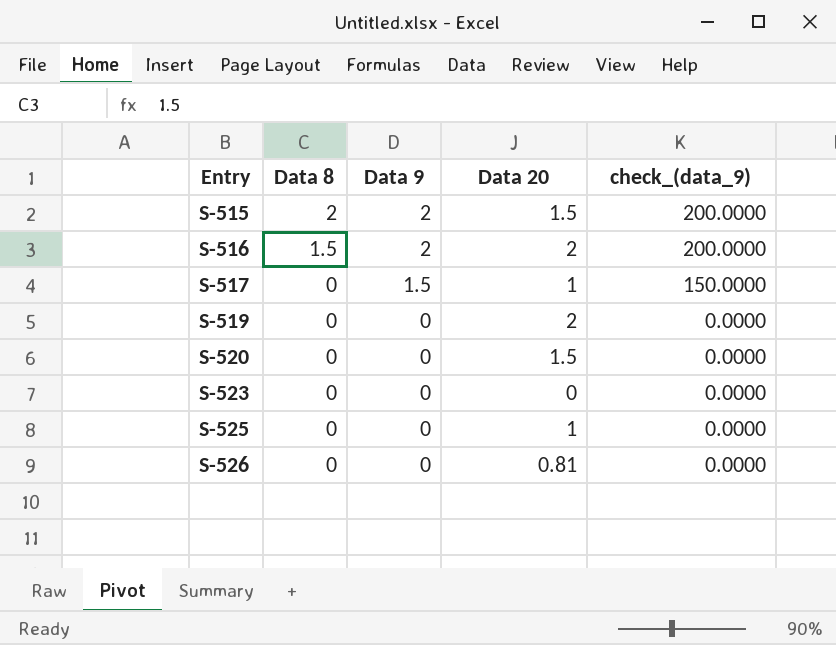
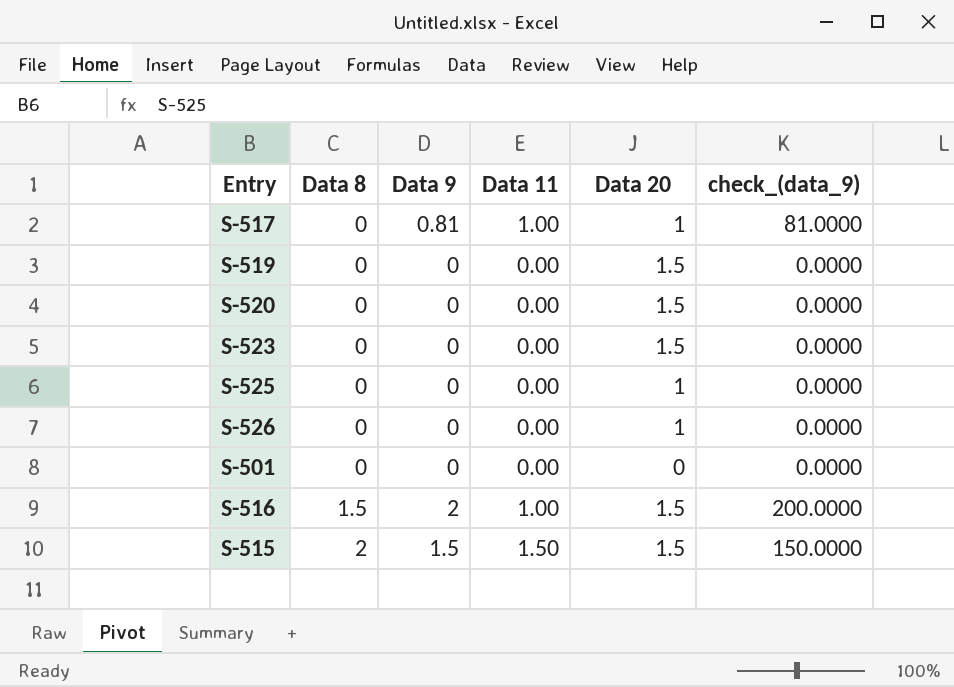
row order: Entry ascending -> Data 8 ascending
column Data 11 | position: none -> 4
S-517 | Data 9: 1.5 -> 0.81
S-517 | check_(data_9): 150.0000 -> 81.0000
S-519 | Data 20: 2 -> 1.5
S-523 | Data 20: 0 -> 1.5
S-526 | Data 20: 0.81 -> 1
row S-501: none -> 0 | 0 | 0.00 | 0 | 0.0000
S-516 | Data 20: 2 -> 1.5
S-515 | Data 9: 2 -> 1.5
S-515 | check_(data_9): 200.0000 -> 150.0000

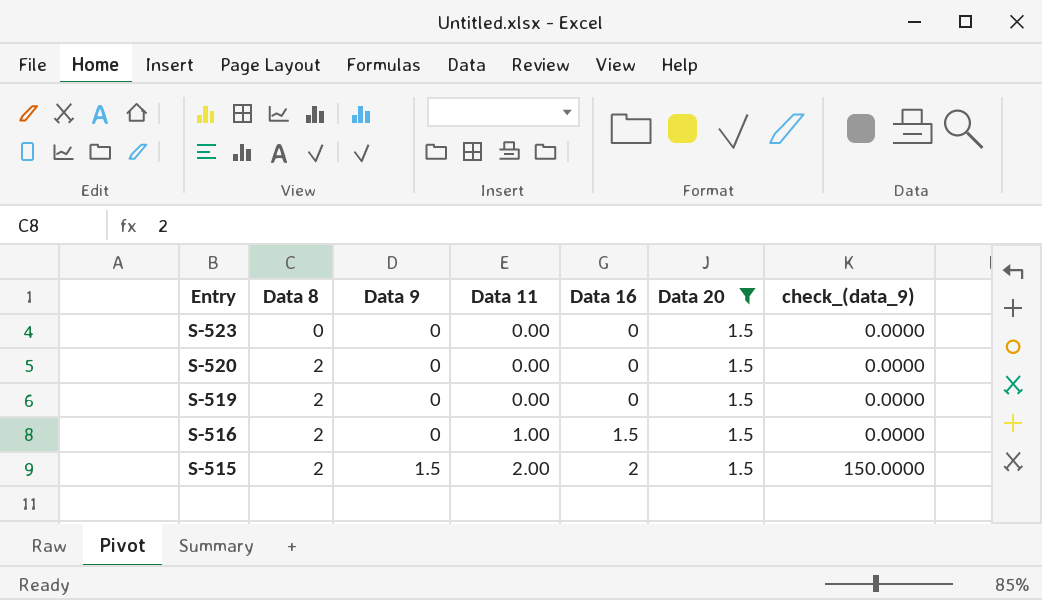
filter: none -> Data 20 = 1.5
row order: Data 8 ascending -> Entry descending
column Data 16 | position: none -> 5
S-520 | Data 8: 0 -> 2
S-519 | Data 8: 0 -> 2
S-516 | Data 8: 1.5 -> 2
S-516 | Data 9: 2 -> 0
S-516 | check_(data_9): 200.0000 -> 0.0000
S-515 | Data 11: 1.50 -> 2.00

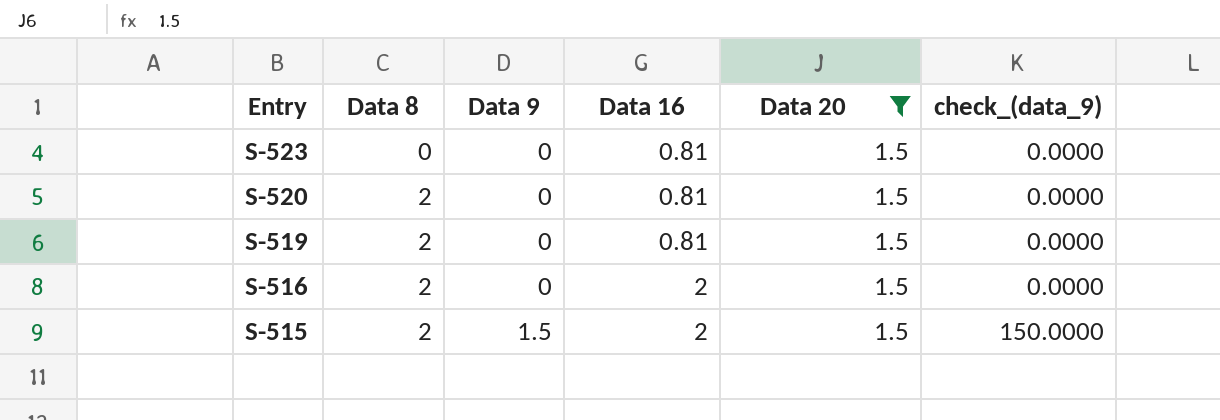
column Data 11 | position: 4 -> none
S-523 | Data 16: 0 -> 0.81
S-520 | Data 16: 0 -> 0.81
S-519 | Data 16: 0 -> 0.81
S-516 | Data 16: 1.5 -> 2

